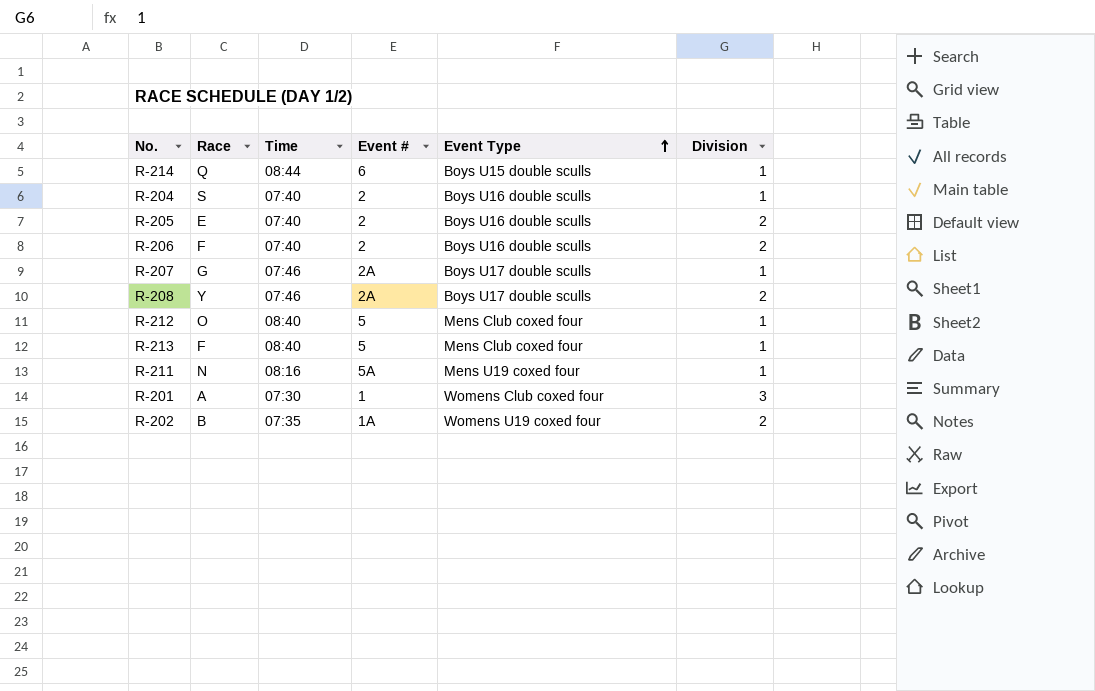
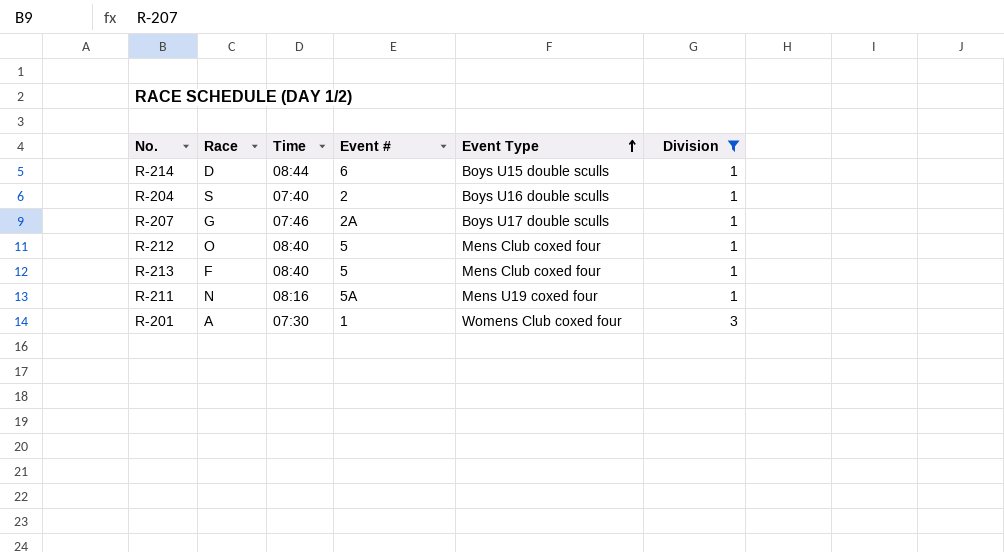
filter: none -> Division != 2
R-214 | Race: Q -> D

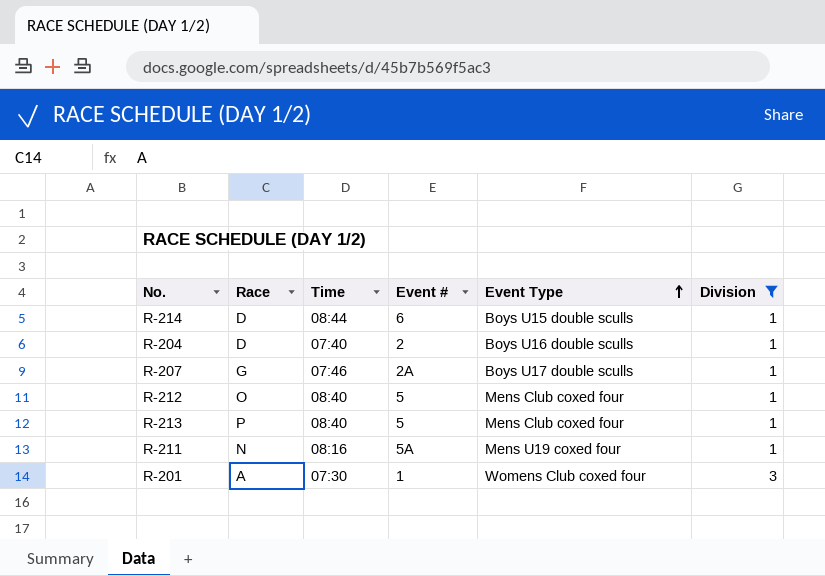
R-204 | Race: S -> D
R-213 | Race: F -> P

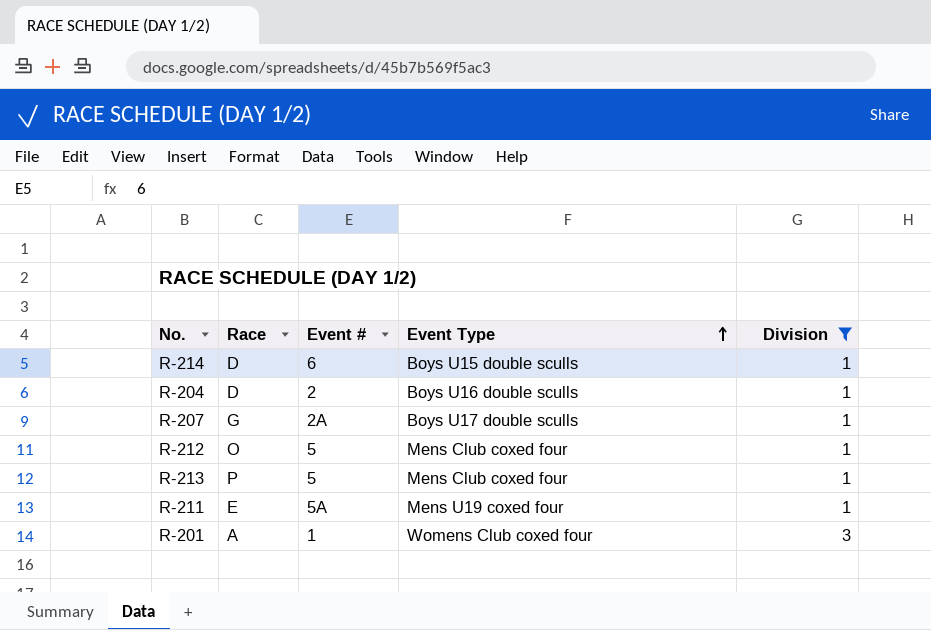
column Time | position: 3 -> none
R-211 | Race: N -> E

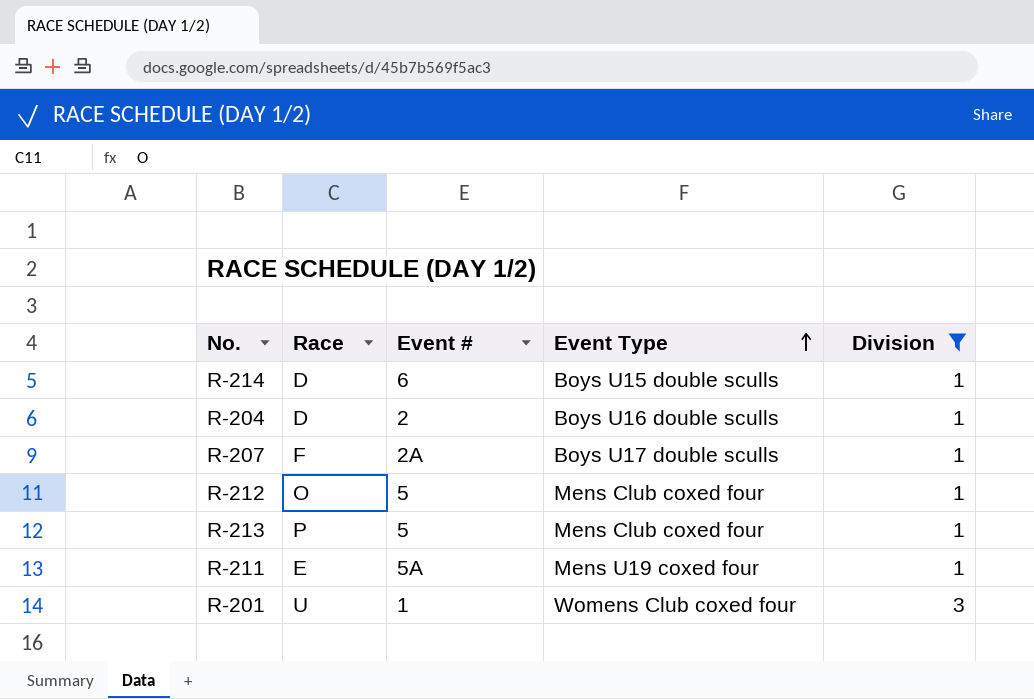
R-207 | Race: G -> F
R-201 | Race: A -> U

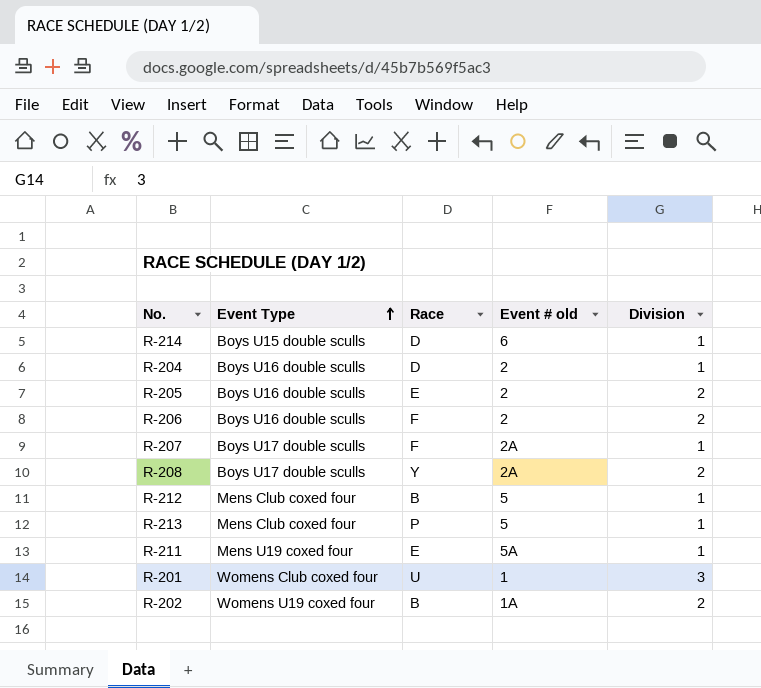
filter: Division != 2 -> none
column Event Type | position: 4 -> 2
column name: Event # -> Event # old
R-212 | Race: O -> B

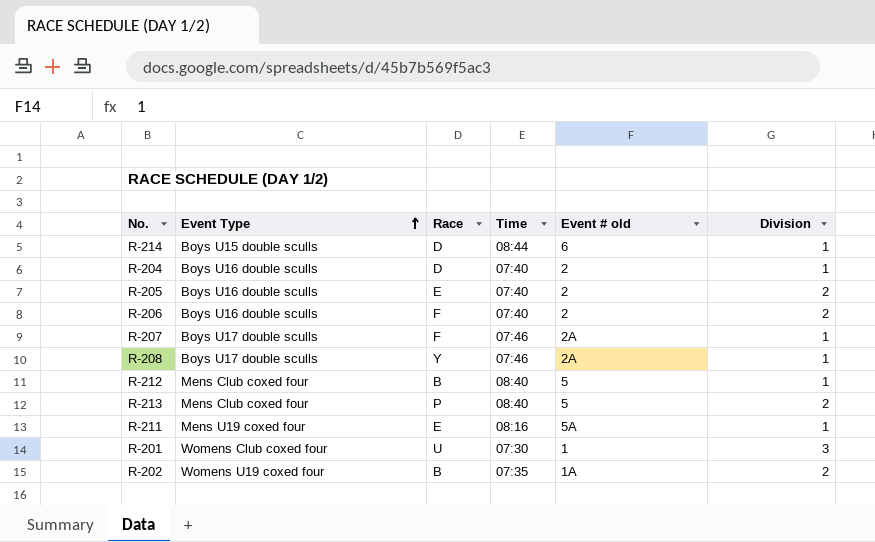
column Time | position: none -> 4
R-208 | Division: 2 -> 1
R-213 | Division: 1 -> 2

